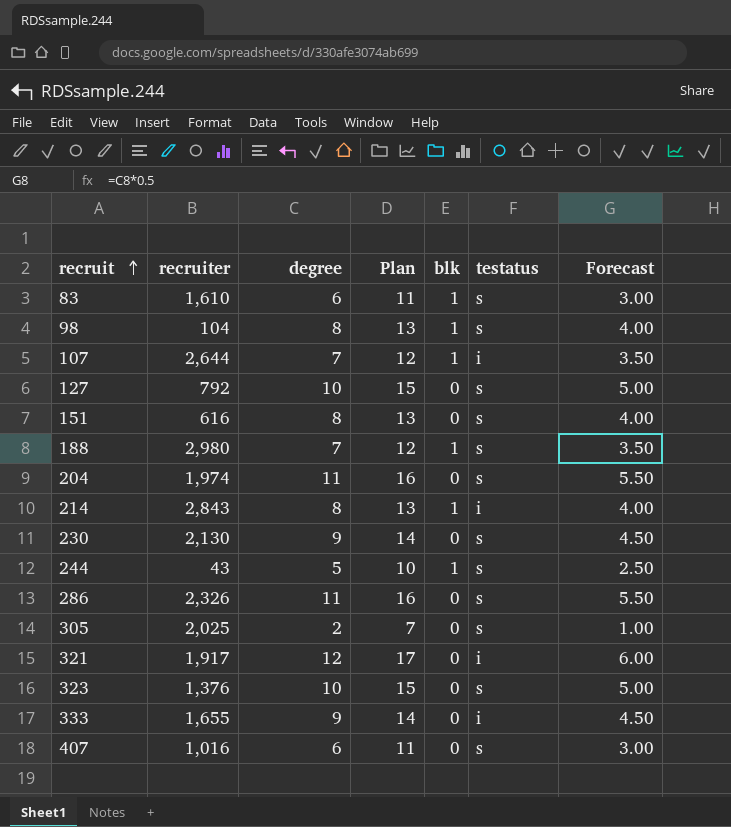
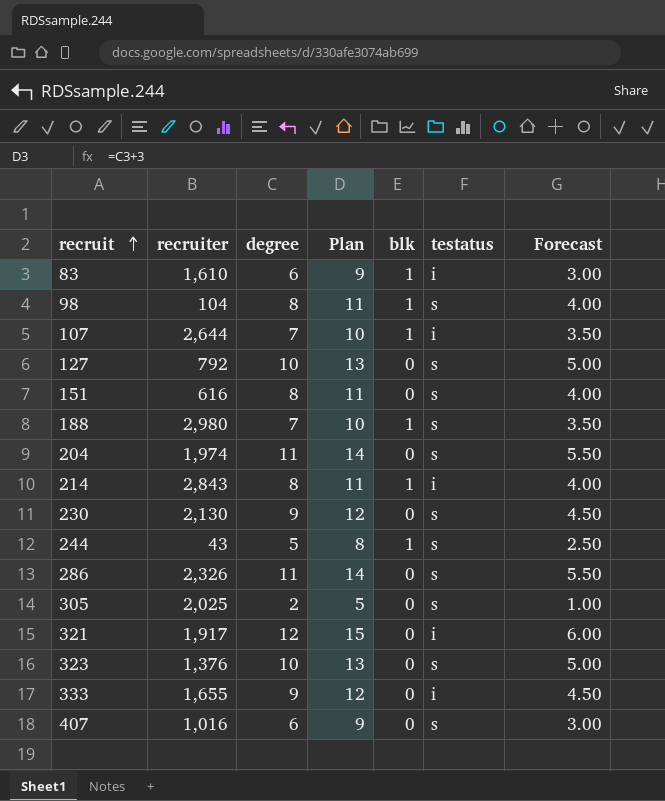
column Plan | formula: [degree] + 5 -> [degree] + 3
83 | testatus: s -> i

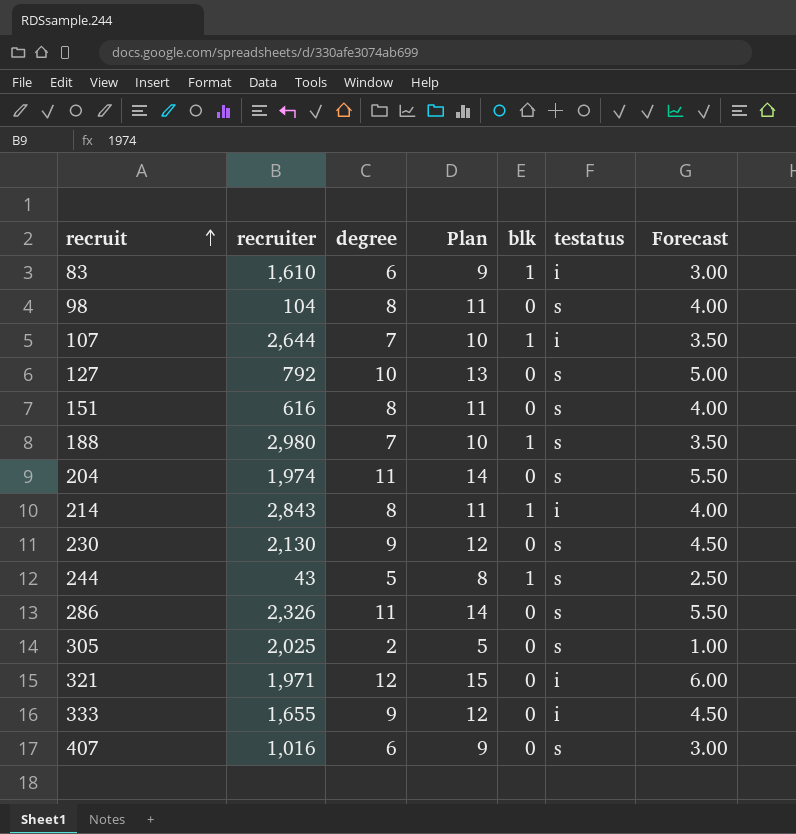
row 323: 1,376 | 10 | 13 | 0 | s | 5.00 -> none
98 | blk: 1 -> 0
321 | recruiter: 1,917 -> 1,971

